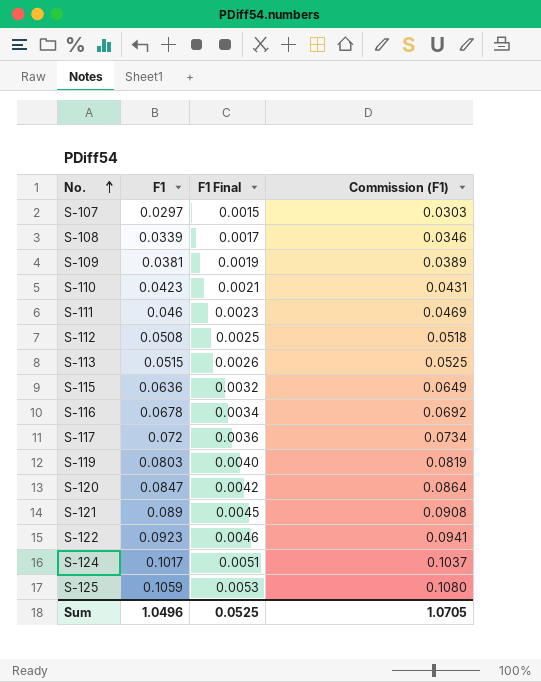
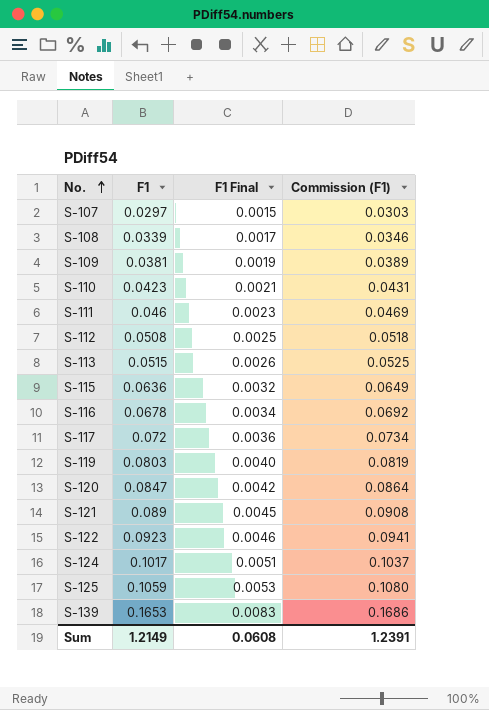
row S-139: none -> 0.1653 | 0.0083 | 0.1686
Sum | F1: 1.0496 -> 1.2149
Sum | F1 Final: 0.0525 -> 0.0608
Sum | Commission (F1): 1.0705 -> 1.2391

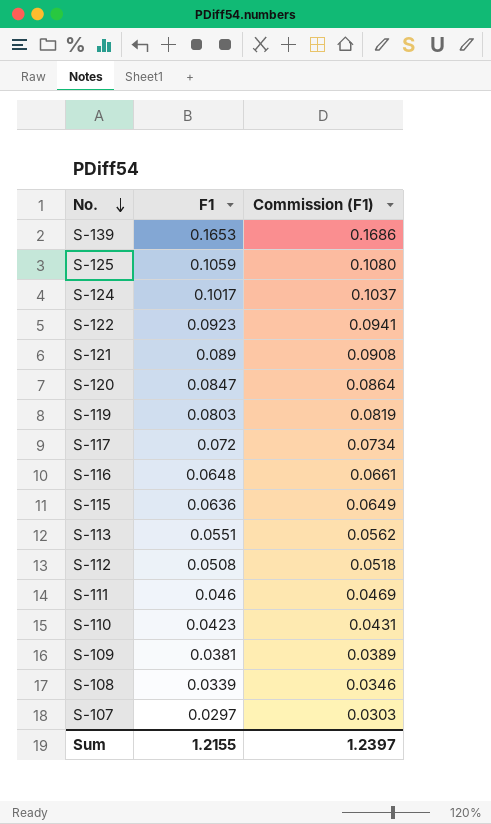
row order: No. ascending -> No. descending
column F1 Final | formula: [F1] * 0.05 -> none
S-116 | F1: 0.0678 -> 0.0648
S-116 | Commission (F1): 0.0692 -> 0.0661
S-113 | F1: 0.0515 -> 0.0551
S-113 | Commission (F1): 0.0525 -> 0.0562
Sum | F1: 1.2149 -> 1.2155
Sum | Commission (F1): 1.2391 -> 1.2397

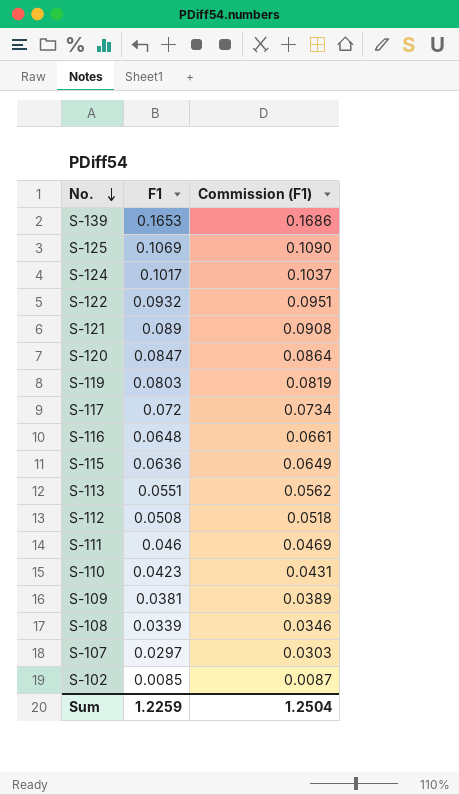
S-125 | F1: 0.1059 -> 0.1069
S-125 | Commission (F1): 0.1080 -> 0.1090
S-122 | F1: 0.0923 -> 0.0932
S-122 | Commission (F1): 0.0941 -> 0.0951
row S-102: none -> 0.0085 | 0.0087
Sum | F1: 1.2155 -> 1.2259
Sum | Commission (F1): 1.2397 -> 1.2504

